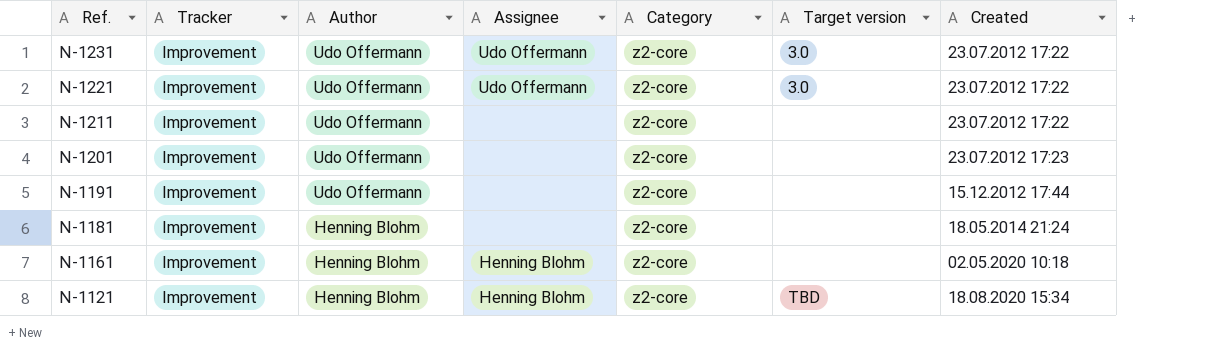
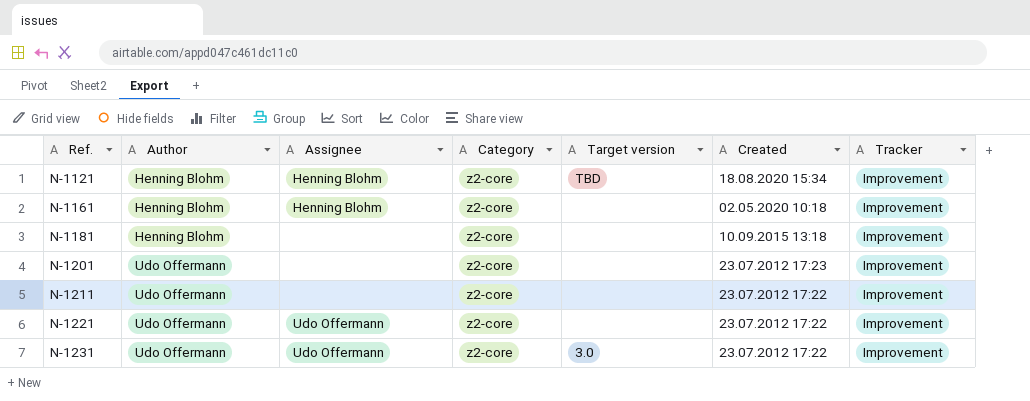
row order: Ref. descending -> Ref. ascending
column Tracker | position: 2 -> 7
row N-1191: Improvement | Udo Offermann | none | z2-core | none | 15.12.2012 17:44 -> none
N-1181 | Created: 18.05.2014 21:24 -> 10.09.2015 13:18
N-1221 | Target version: 3.0 -> none

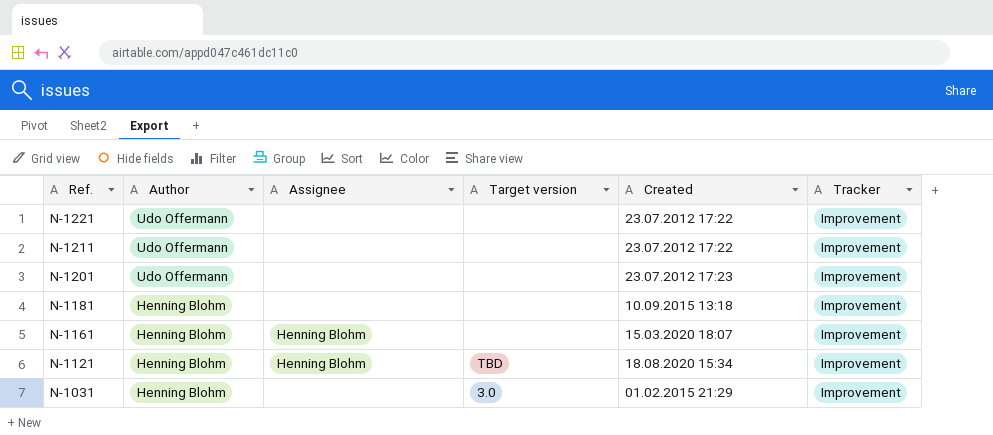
row order: Ref. ascending -> Ref. descending
column Category | position: 4 -> none
row N-1231: Udo Offermann | Udo Offermann | z2-core | 3.0 | 23.07.2012 17:22 | Improvement -> none
N-1221 | Assignee: Udo Offermann -> none
N-1161 | Created: 02.05.2020 10:18 -> 15.03.2020 18:07
row N-1031: none -> Henning Blohm | none | 3.0 | 01.02.2015 21:29 | Improvement

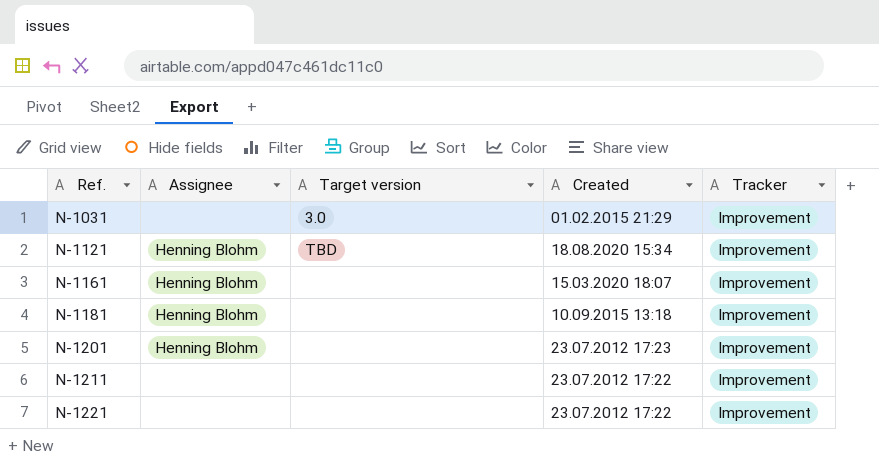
row order: Ref. descending -> Ref. ascending
column Author | position: 2 -> none
N-1181 | Assignee: none -> Henning Blohm
N-1201 | Assignee: none -> Henning Blohm

